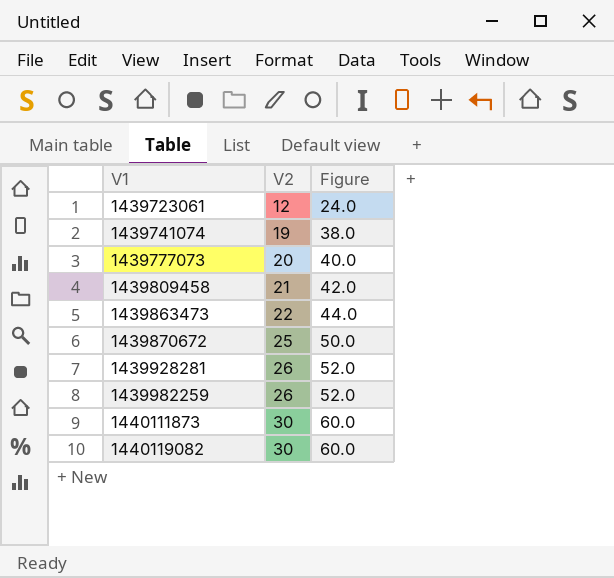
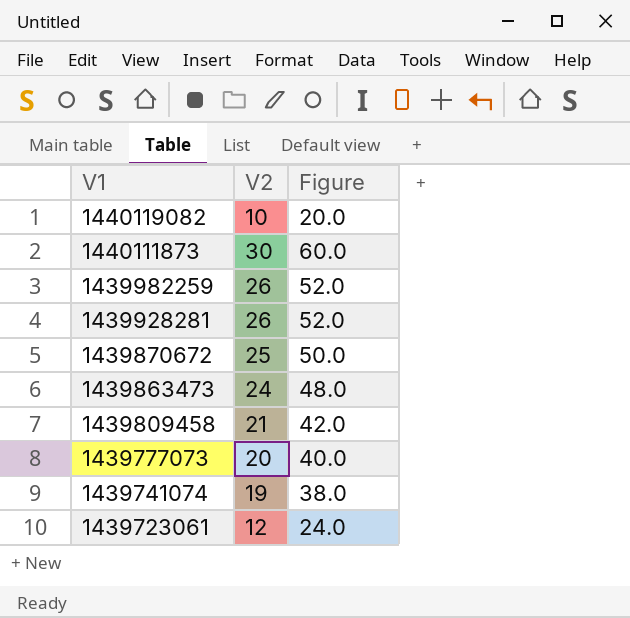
row order: V1 ascending -> V1 descending
1440119082 | V2: 30 -> 10
1440119082 | Figure: 60.0 -> 20.0
1439863473 | V2: 22 -> 24
1439863473 | Figure: 44.0 -> 48.0

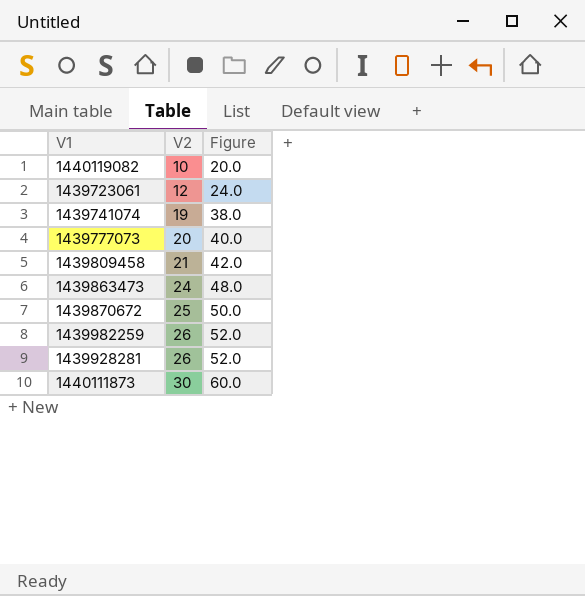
row order: V1 descending -> V2 ascending

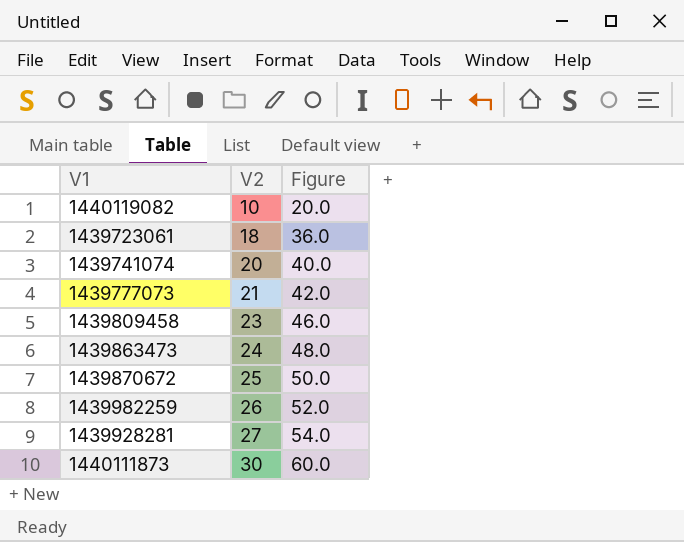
1439723061 | V2: 12 -> 18
1439723061 | Figure: 24.0 -> 36.0
1439741074 | V2: 19 -> 20
1439741074 | Figure: 38.0 -> 40.0
1439777073 | V2: 20 -> 21
1439777073 | Figure: 40.0 -> 42.0
1439809458 | V2: 21 -> 23
1439809458 | Figure: 42.0 -> 46.0
1439928281 | V2: 26 -> 27
1439928281 | Figure: 52.0 -> 54.0

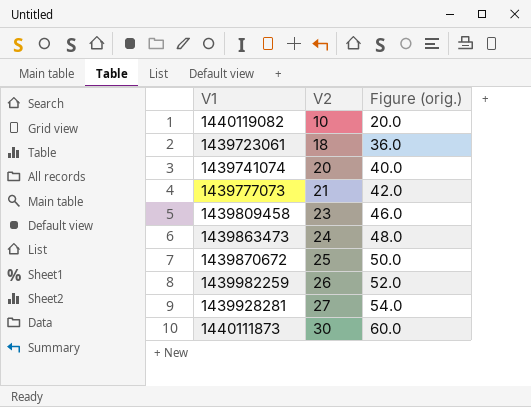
column name: Figure -> Figure (orig.)

